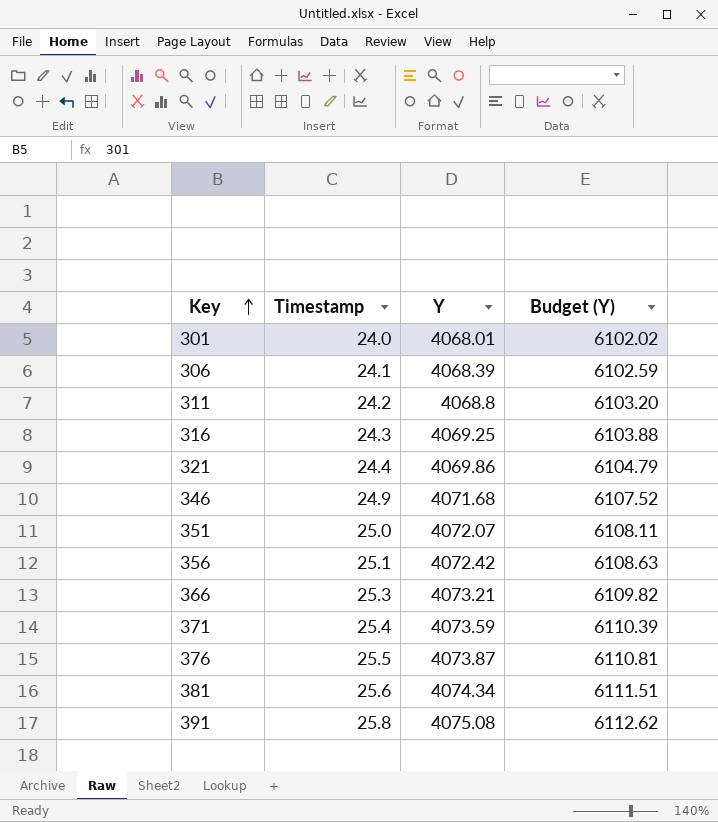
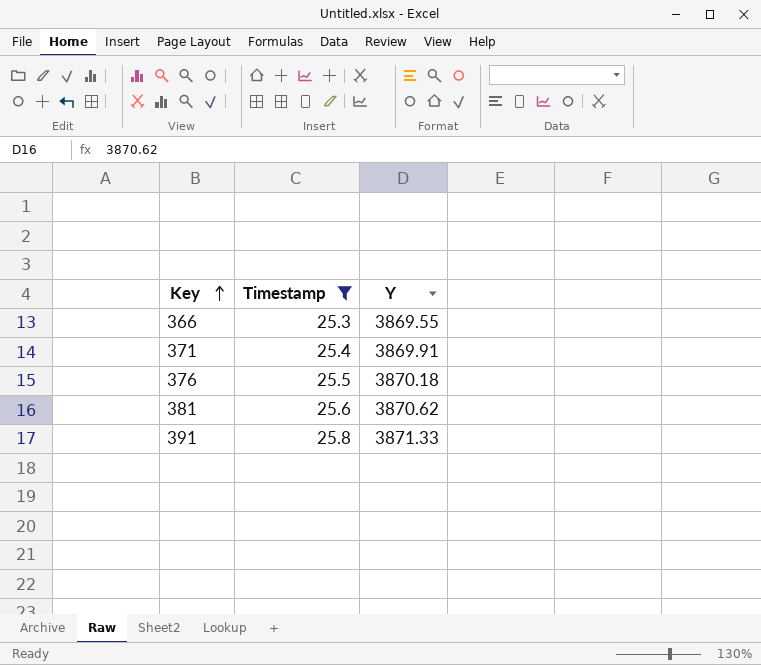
filter: none -> Timestamp >= 25.3
column Budget (Y) | formula: [Y] * 1.5 -> none
366 | Y: 4073.21 -> 3869.55
371 | Y: 4073.59 -> 3869.91
376 | Y: 4073.87 -> 3870.18
381 | Y: 4074.34 -> 3870.62
391 | Y: 4075.08 -> 3871.33

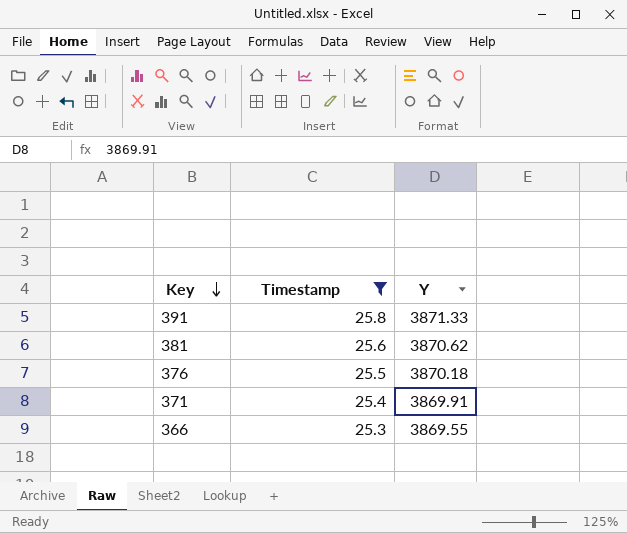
row order: Key ascending -> Key descending

